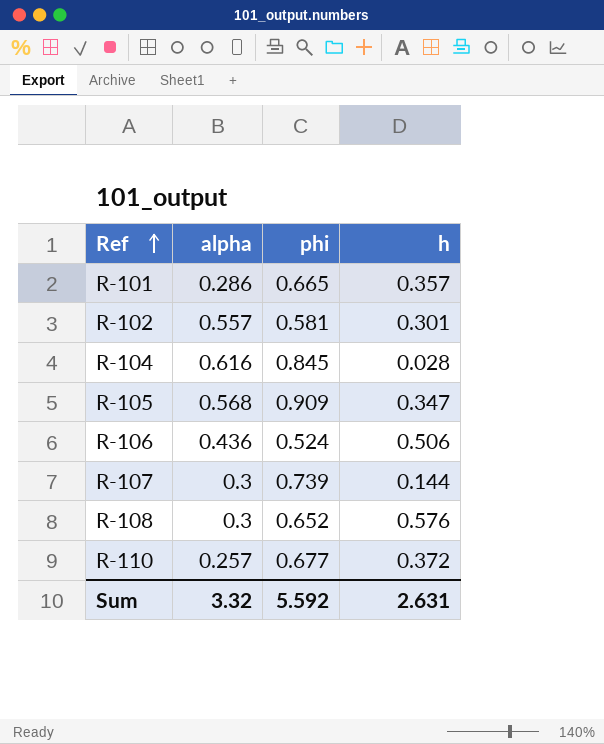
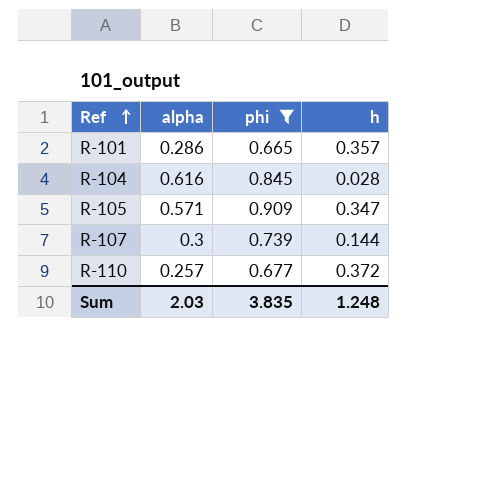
filter: none -> phi >= 0.665
R-105 | alpha: 0.568 -> 0.571
Sum | alpha: 3.32 -> 2.03
Sum | phi: 5.592 -> 3.835
Sum | h: 2.631 -> 1.248

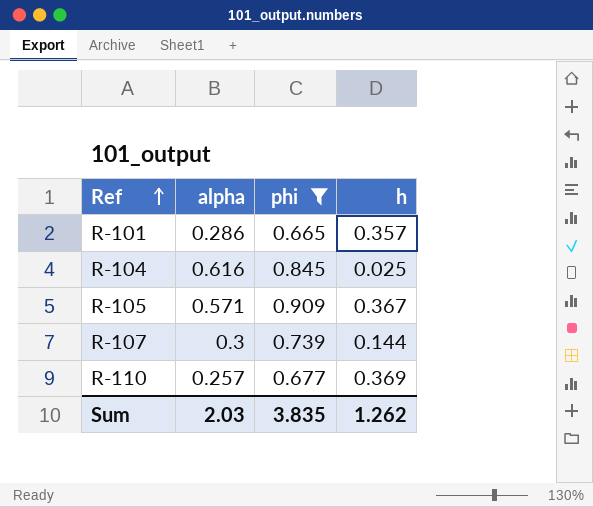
R-104 | h: 0.028 -> 0.025
R-105 | h: 0.347 -> 0.367
R-110 | h: 0.372 -> 0.369
Sum | h: 1.248 -> 1.262

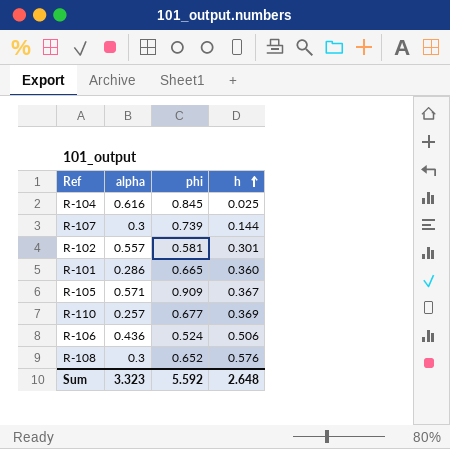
filter: phi >= 0.665 -> none
row order: Ref ascending -> h ascending
R-101 | h: 0.357 -> 0.360
Sum | alpha: 2.03 -> 3.323
Sum | phi: 3.835 -> 5.592
Sum | h: 1.262 -> 2.648

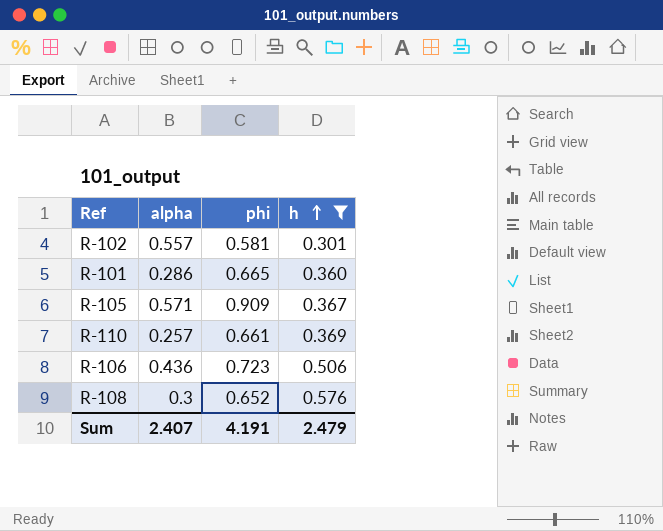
filter: none -> h >= 0.301
R-110 | phi: 0.677 -> 0.661
R-106 | phi: 0.524 -> 0.723
Sum | alpha: 3.323 -> 2.407
Sum | phi: 5.592 -> 4.191
Sum | h: 2.648 -> 2.479

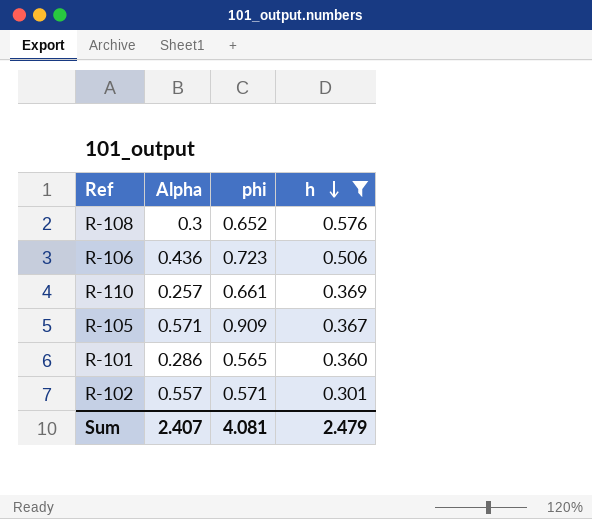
row order: h ascending -> h descending
column name: alpha -> Alpha
R-101 | phi: 0.665 -> 0.565
R-102 | phi: 0.581 -> 0.571
Sum | phi: 4.191 -> 4.081

